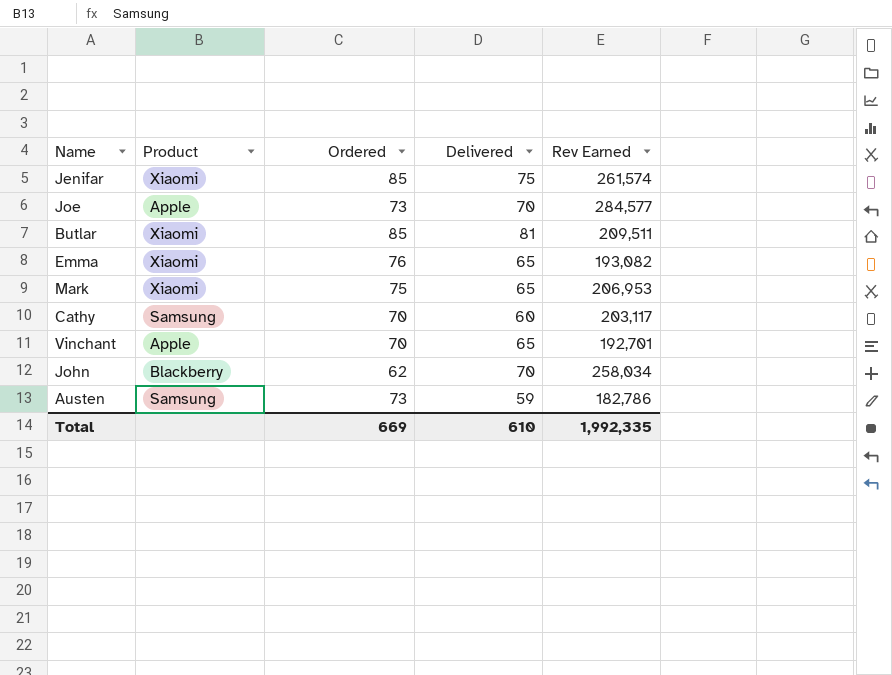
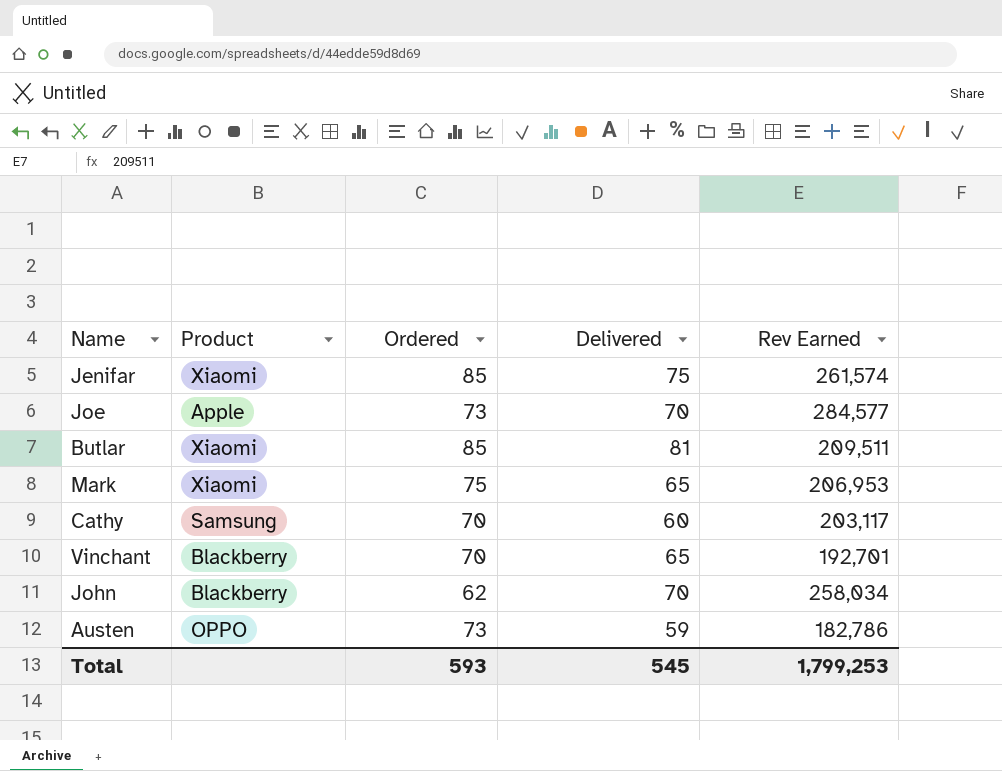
row Emma: Xiaomi | 76 | 65 | 193,082 -> none
Vinchant | Product: Apple -> Blackberry
Austen | Product: Samsung -> OPPO
Total | Ordered: 669 -> 593
Total | Delivered: 610 -> 545
Total | Rev Earned: 1,992,335 -> 1,799,253

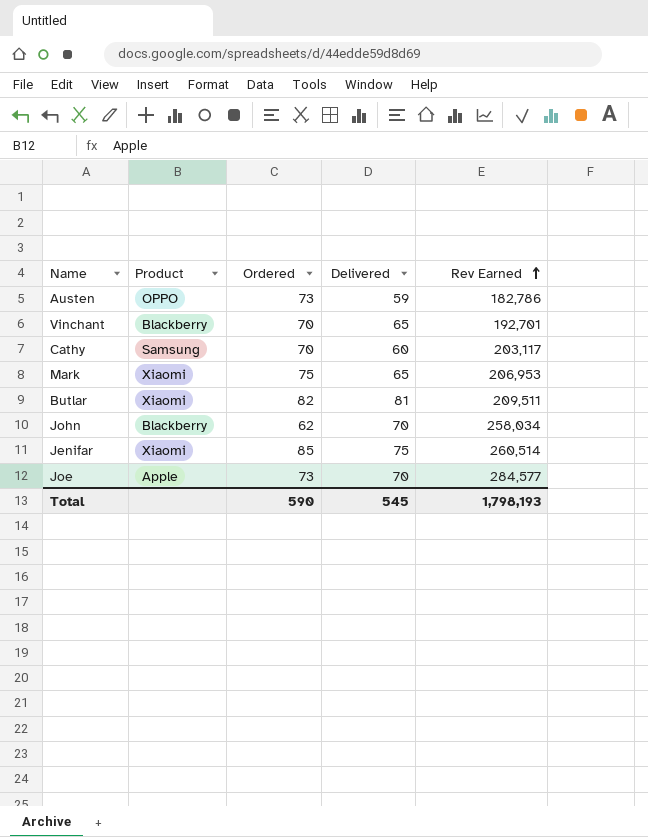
row order: none -> Rev Earned ascending
Butlar | Ordered: 85 -> 82
Jenifar | Rev Earned: 261,574 -> 260,514
Total | Ordered: 593 -> 590
Total | Rev Earned: 1,799,253 -> 1,798,193

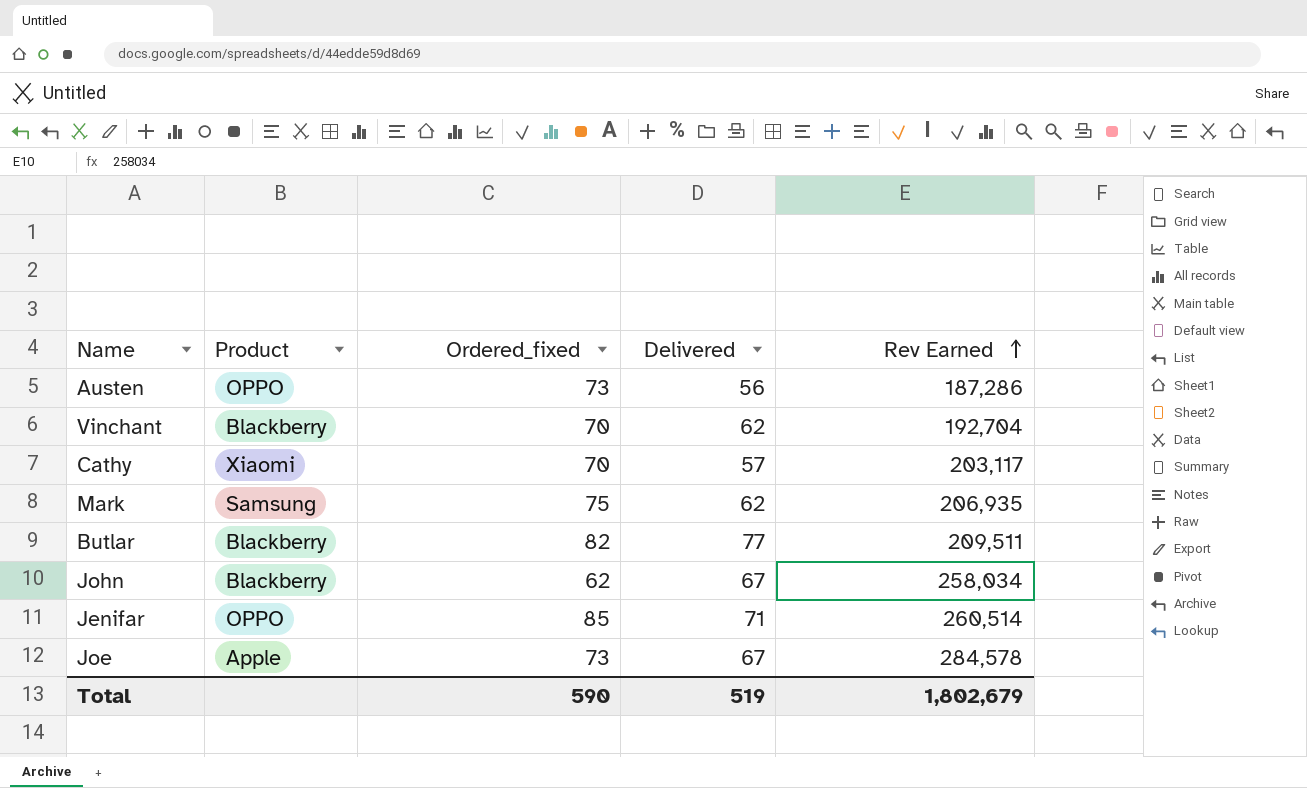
column name: Ordered -> Ordered_fixed
Austen | Delivered: 59 -> 56
Austen | Rev Earned: 182,786 -> 187,286
Vinchant | Delivered: 65 -> 62
Vinchant | Rev Earned: 192,701 -> 192,704
Cathy | Product: Samsung -> Xiaomi
Cathy | Delivered: 60 -> 57
Mark | Product: Xiaomi -> Samsung
Mark | Delivered: 65 -> 62
Mark | Rev Earned: 206,953 -> 206,935
Butlar | Product: Xiaomi -> Blackberry
Butlar | Delivered: 81 -> 77
John | Delivered: 70 -> 67
Jenifar | Product: Xiaomi -> OPPO
Jenifar | Delivered: 75 -> 71
Joe | Delivered: 70 -> 67
Joe | Rev Earned: 284,577 -> 284,578
Total | Delivered: 545 -> 519
Total | Rev Earned: 1,798,193 -> 1,802,679

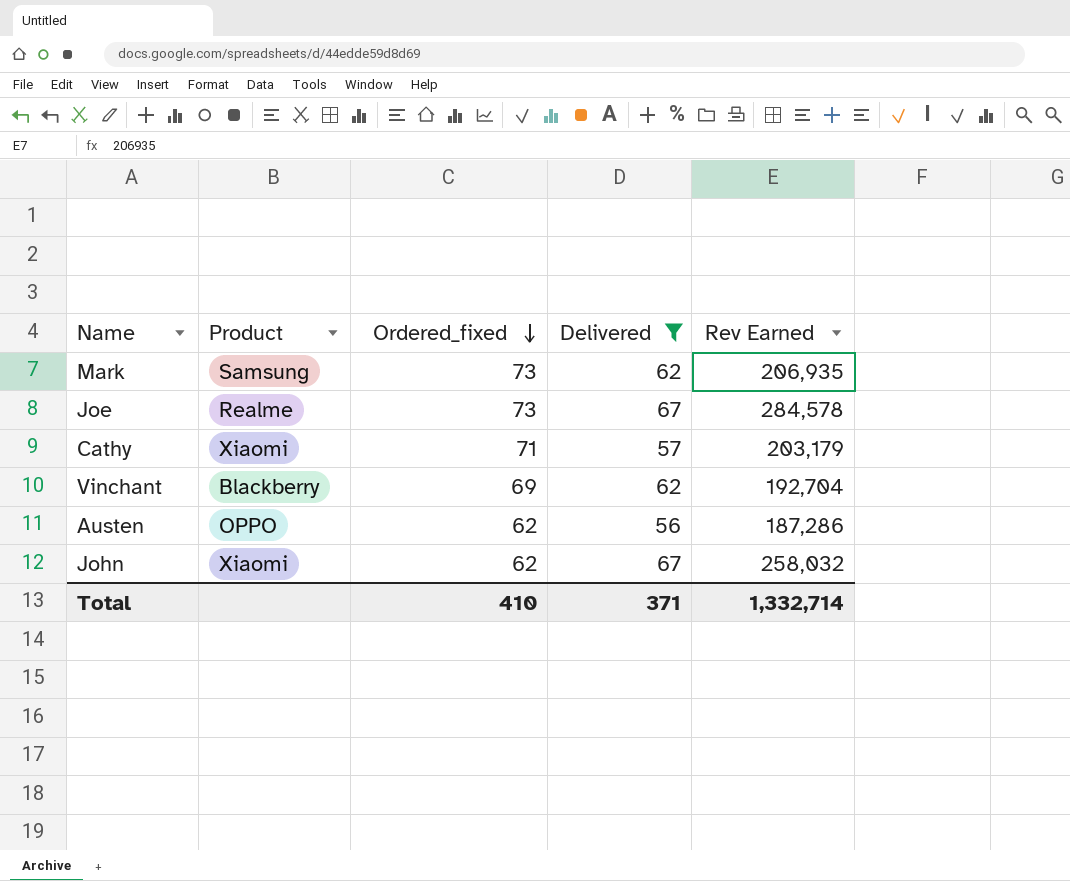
filter: none -> Delivered <= 67
row order: Rev Earned ascending -> Ordered_fixed descending
Mark | Ordered_fixed: 75 -> 73
Joe | Product: Apple -> Realme
Cathy | Ordered_fixed: 70 -> 71
Cathy | Rev Earned: 203,117 -> 203,179
Vinchant | Ordered_fixed: 70 -> 69
Austen | Ordered_fixed: 73 -> 62
John | Product: Blackberry -> Xiaomi
John | Rev Earned: 258,034 -> 258,032
Total | Ordered_fixed: 590 -> 410
Total | Delivered: 519 -> 371
Total | Rev Earned: 1,802,679 -> 1,332,714

